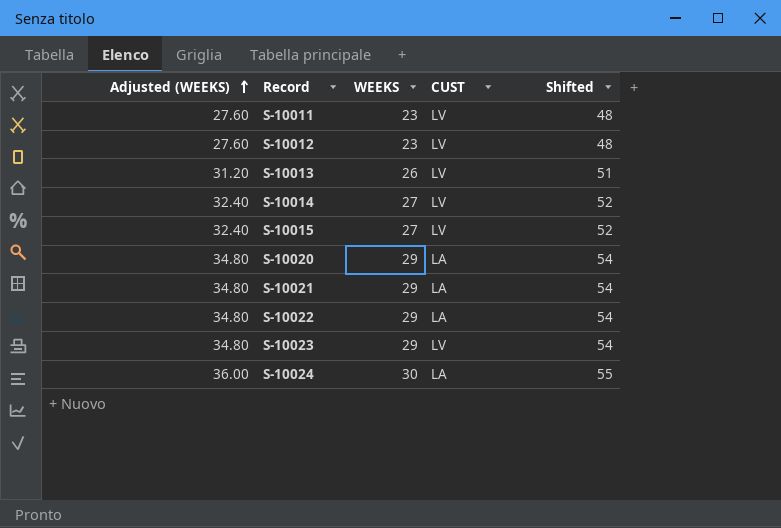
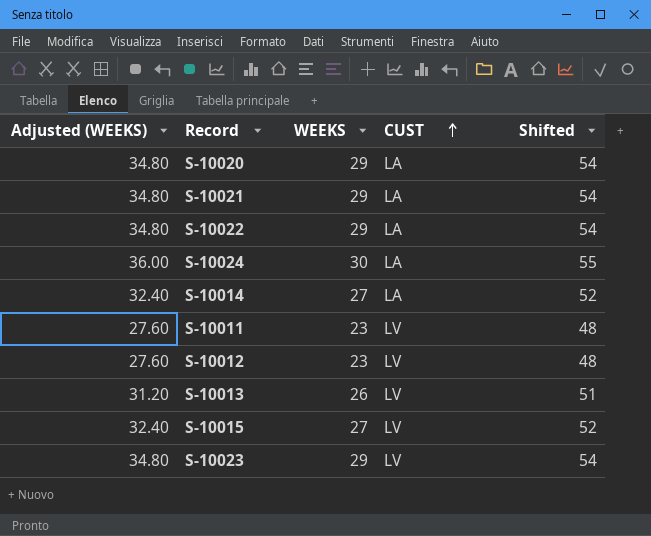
row order: Adjusted (WEEKS) ascending -> CUST ascending
S-10014 | CUST: LV -> LA

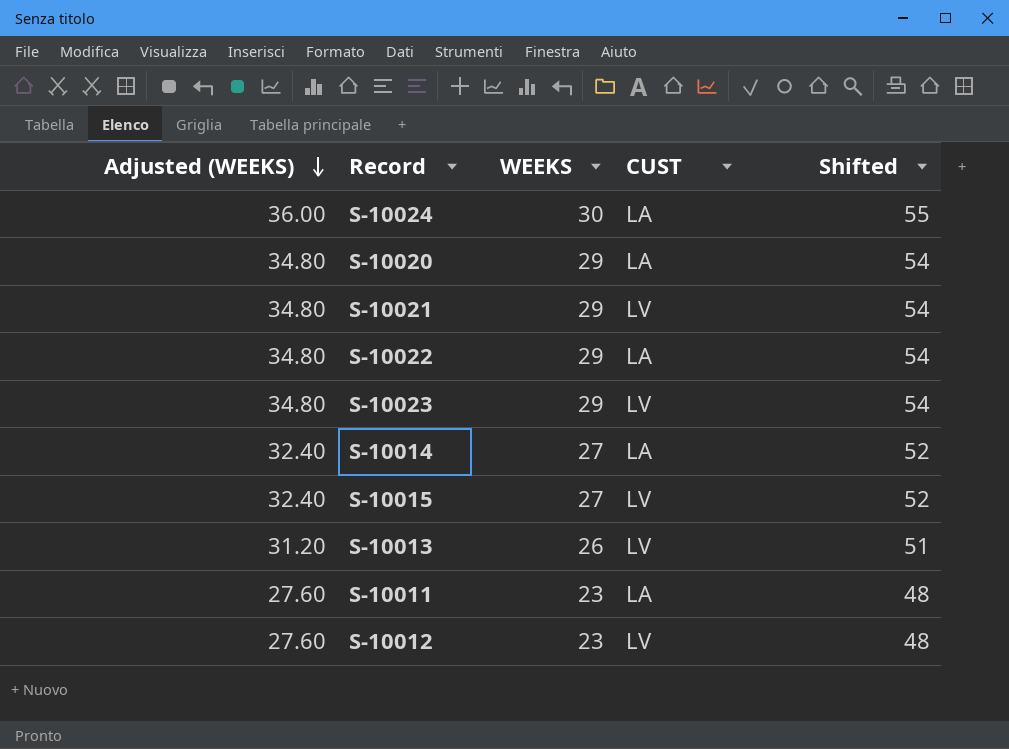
row order: CUST ascending -> Adjusted (WEEKS) descending
S-10021 | CUST: LA -> LV
S-10011 | CUST: LV -> LA

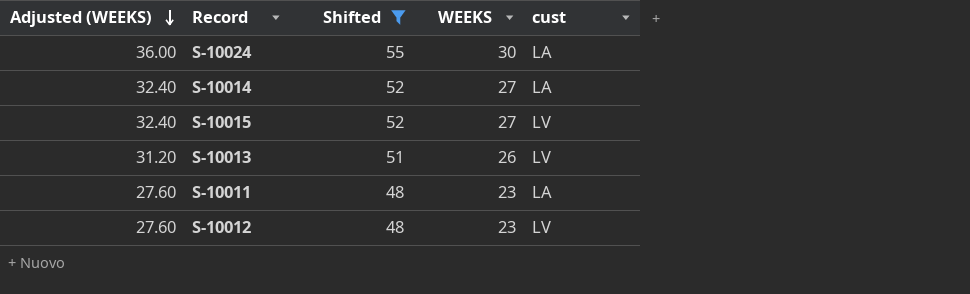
filter: none -> Shifted != 54
column Shifted | position: 5 -> 3
column name: CUST -> cust

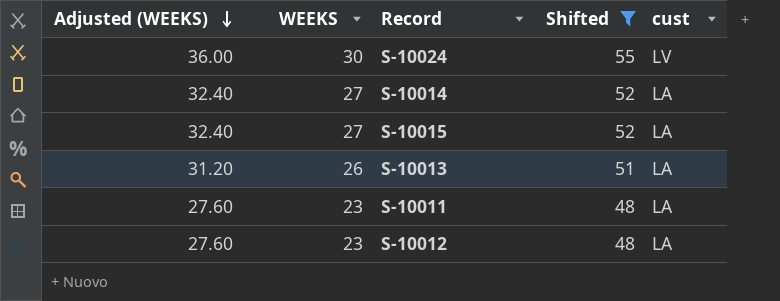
column WEEKS | position: 4 -> 2
S-10024 | cust: LA -> LV
S-10015 | cust: LV -> LA
S-10013 | cust: LV -> LA
S-10012 | cust: LV -> LA

